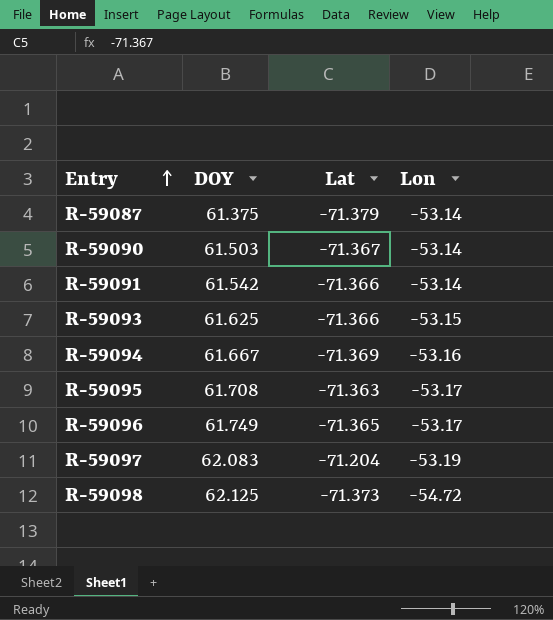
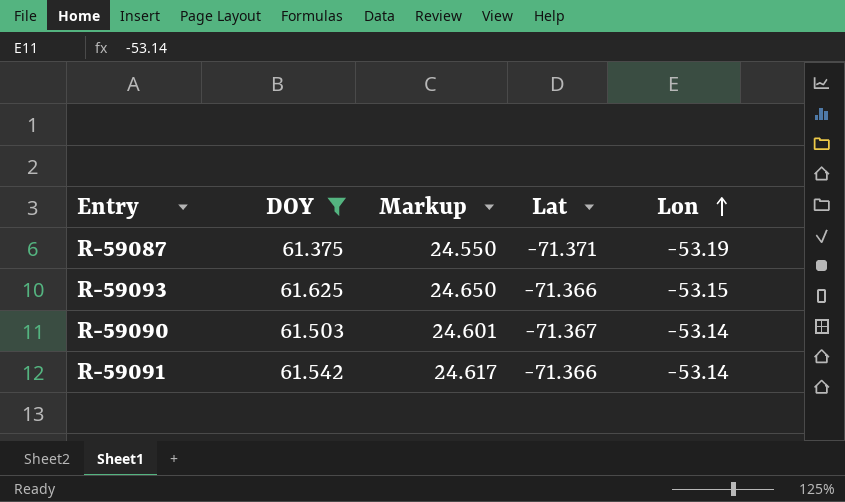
filter: none -> DOY <= 61.625
row order: Entry ascending -> Lon ascending
column Markup | formula: none -> [DOY] * 0.4
R-59087 | Lat: -71.379 -> -71.371
R-59087 | Lon: -53.14 -> -53.19

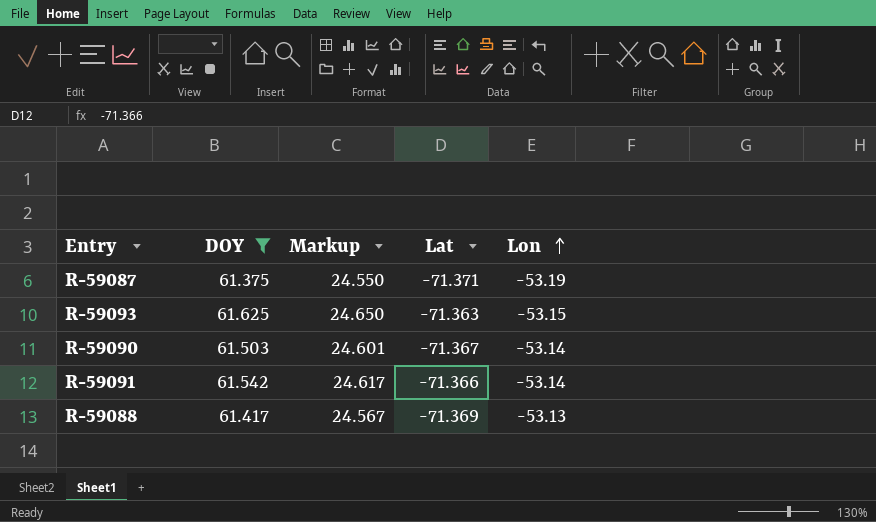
R-59093 | Lat: -71.366 -> -71.363
row R-59088: none -> 61.417 | 24.567 | -71.369 | -53.13

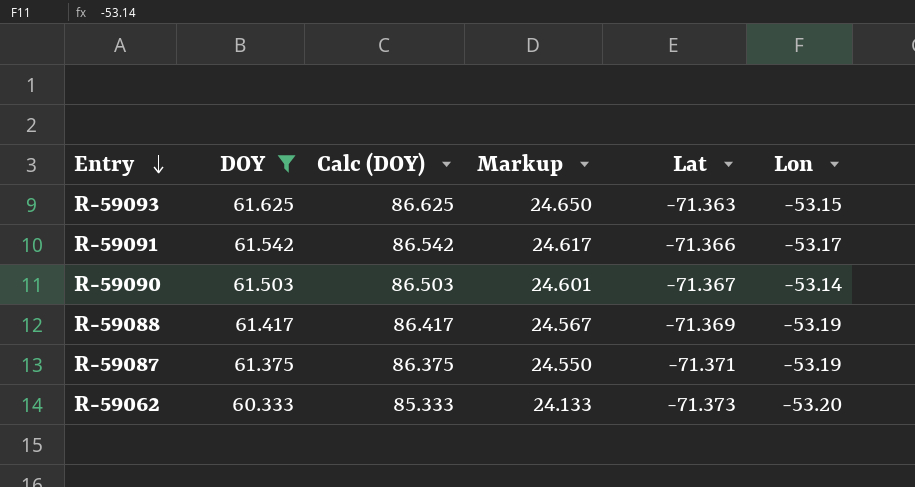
row order: Lon ascending -> Entry descending
column Calc (DOY) | formula: none -> [DOY] + 25
R-59091 | Lon: -53.14 -> -53.17
R-59088 | Lon: -53.13 -> -53.19
row R-59062: none -> 60.333 | 85.333 | 24.133 | -71.373 | -53.20

